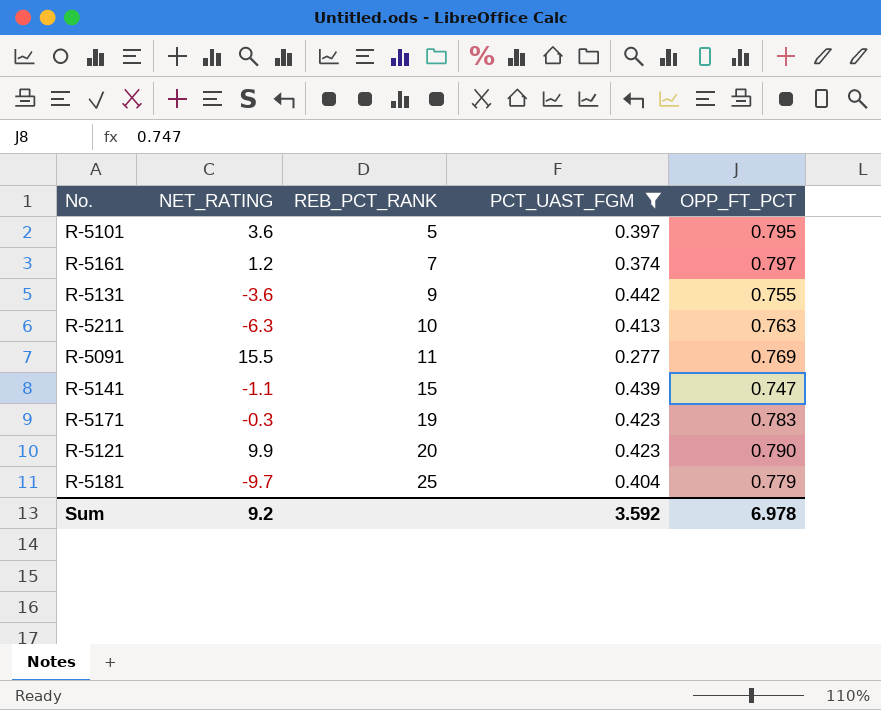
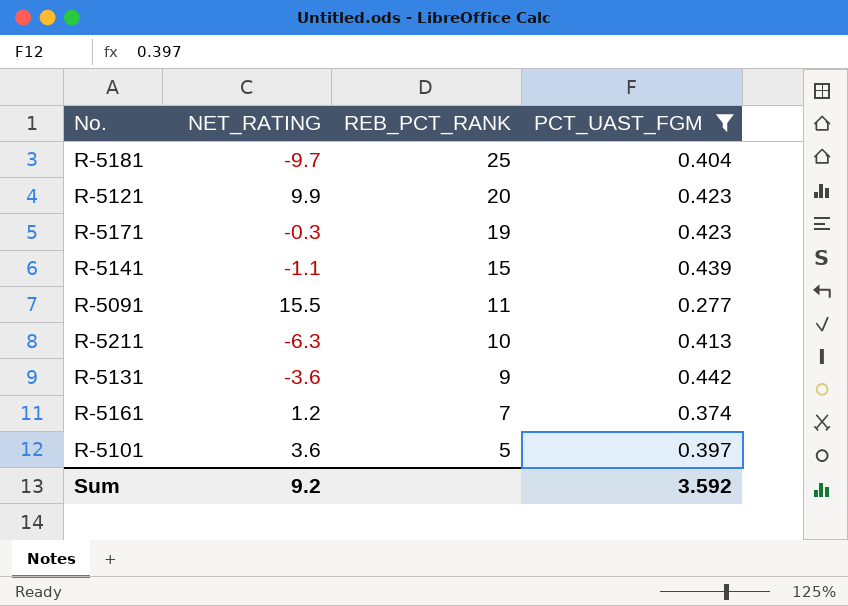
row order: REB_PCT_RANK ascending -> REB_PCT_RANK descending
column OPP_FT_PCT | position: 5 -> none

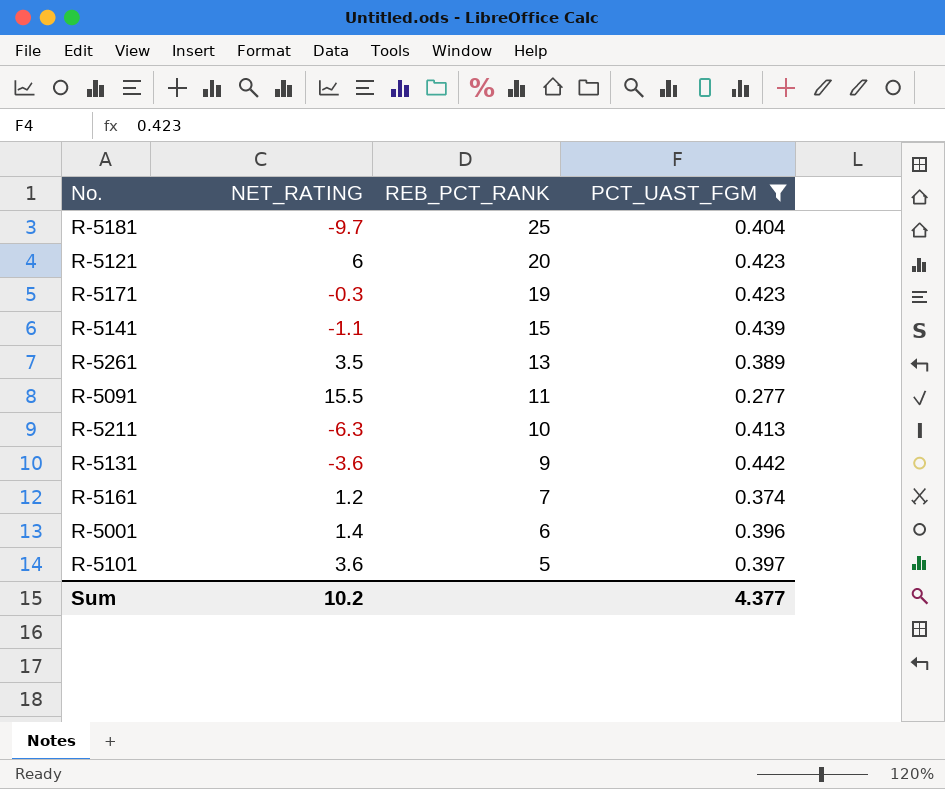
R-5121 | NET_RATING: 9.9 -> 6
row R-5261: none -> 3.5 | 13 | 0.389
row R-5001: none -> 1.4 | 6 | 0.396
Sum | NET_RATING: 9.2 -> 10.2
Sum | PCT_UAST_FGM: 3.592 -> 4.377

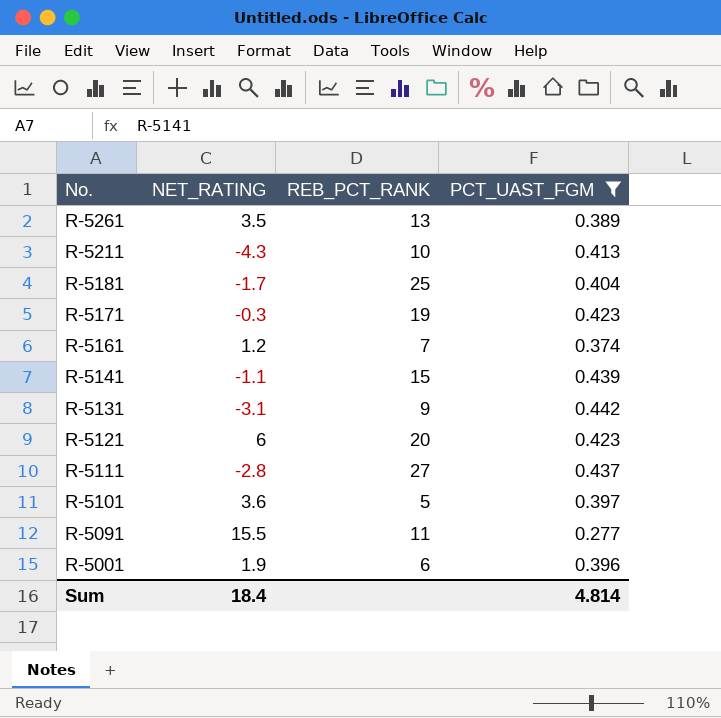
row order: REB_PCT_RANK descending -> No. descending
R-5211 | NET_RATING: -6.3 -> -4.3
R-5181 | NET_RATING: -9.7 -> -1.7
R-5131 | NET_RATING: -3.6 -> -3.1
row R-5111: none -> -2.8 | 27 | 0.437
R-5001 | NET_RATING: 1.4 -> 1.9
Sum | NET_RATING: 10.2 -> 18.4
Sum | PCT_UAST_FGM: 4.377 -> 4.814

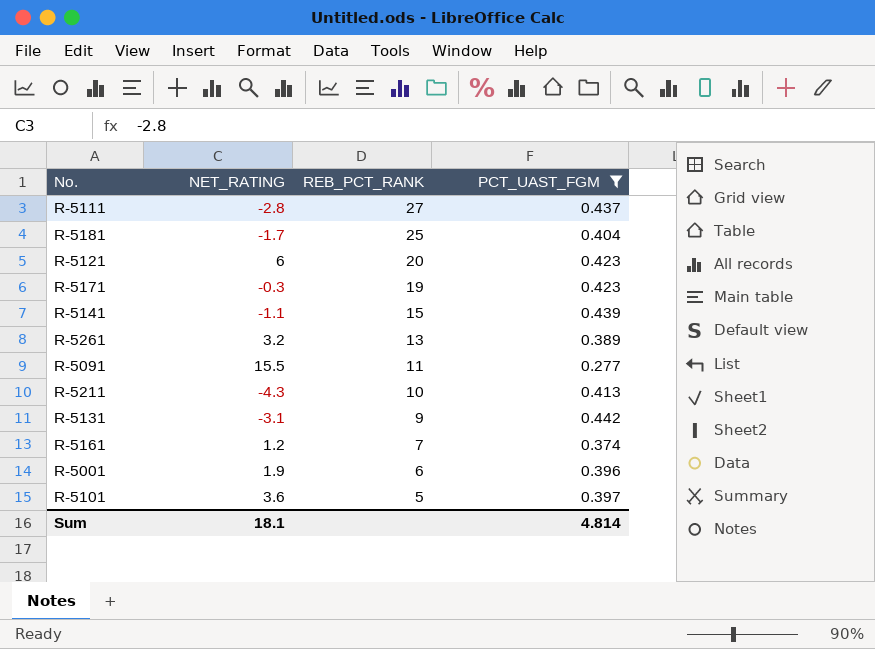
row order: No. descending -> REB_PCT_RANK descending
R-5261 | NET_RATING: 3.5 -> 3.2
Sum | NET_RATING: 18.4 -> 18.1

